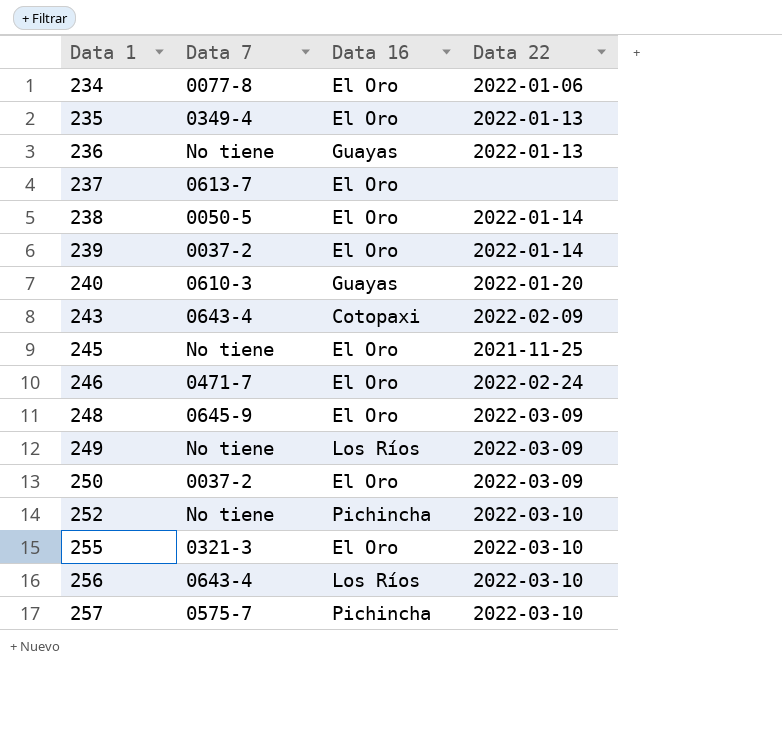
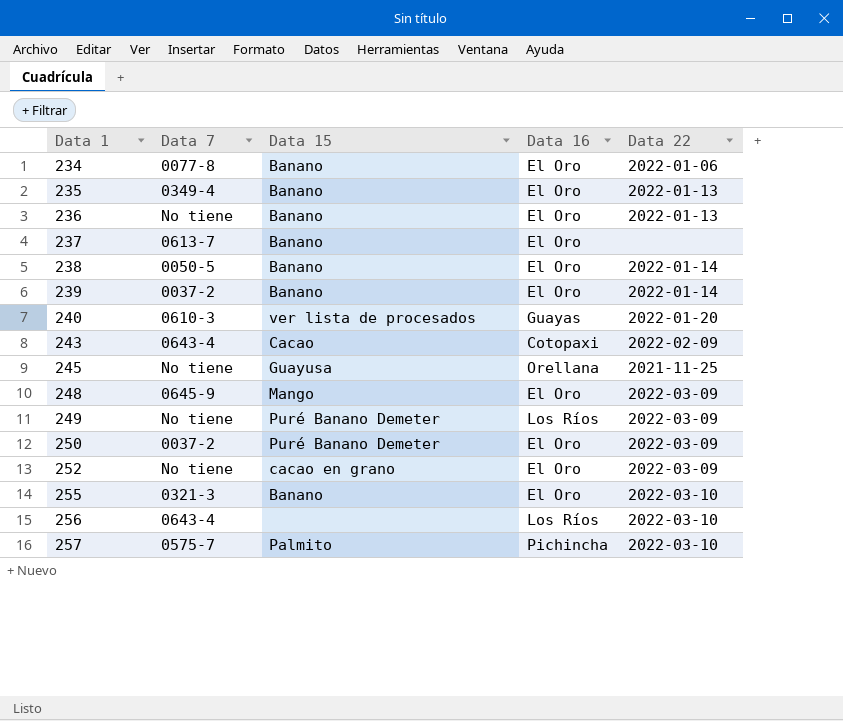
column Data 15 | position: none -> 3
row 246: 0471-7 | El Oro | 2022-02-24 -> none
236 | Data 16: Guayas -> El Oro
245 | Data 16: El Oro -> Orellana
252 | Data 16: Pichincha -> El Oro
252 | Data 22: 2022-03-10 -> 2022-03-09

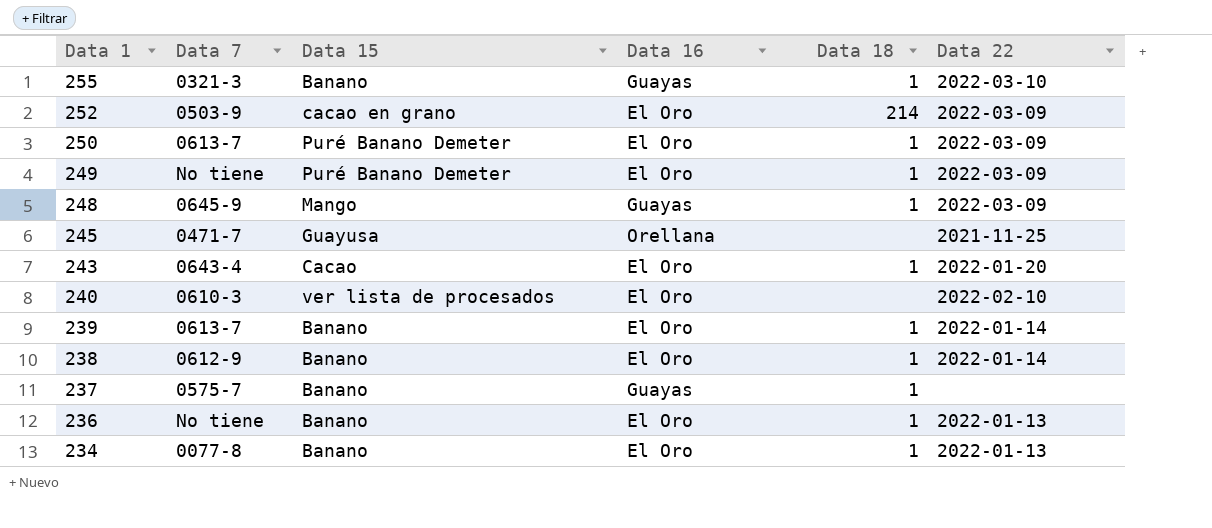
row order: Data 1 ascending -> Data 1 descending
column Data 18 | position: none -> 5
row 235: 0349-4 | Banano | El Oro | 2022-01-13 -> none
row 256: 0643-4 | none | Los Ríos | 2022-03-10 -> none
row 257: 0575-7 | Palmito | Pichincha | 2022-03-10 -> none
255 | Data 16: El Oro -> Guayas
252 | Data 7: No tiene -> 0503-9
250 | Data 7: 0037-2 -> 0613-7
249 | Data 16: Los Ríos -> El Oro
248 | Data 16: El Oro -> Guayas
245 | Data 7: No tiene -> 0471-7
243 | Data 16: Cotopaxi -> El Oro
243 | Data 22: 2022-02-09 -> 2022-01-20
240 | Data 16: Guayas -> El Oro
240 | Data 22: 2022-01-20 -> 2022-02-10
239 | Data 7: 0037-2 -> 0613-7
238 | Data 7: 0050-5 -> 0612-9
237 | Data 7: 0613-7 -> 0575-7
237 | Data 16: El Oro -> Guayas
234 | Data 22: 2022-01-06 -> 2022-01-13

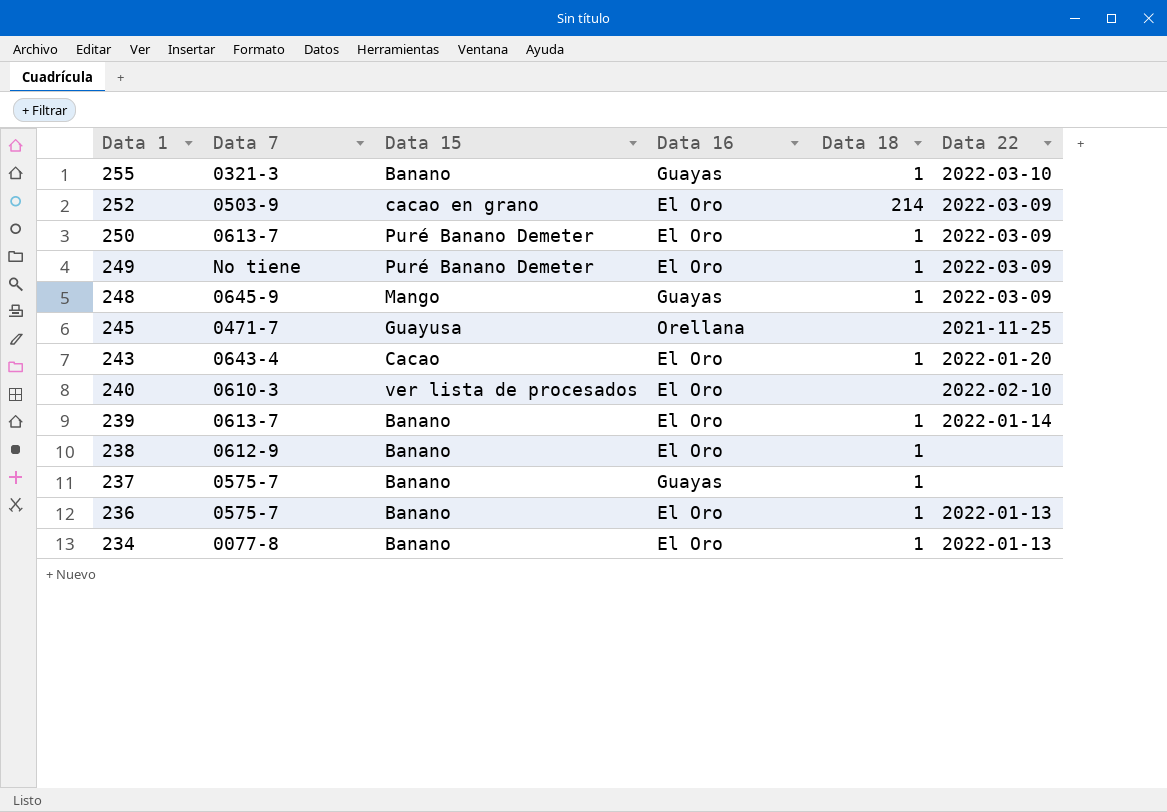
238 | Data 22: 2022-01-14 -> none
236 | Data 7: No tiene -> 0575-7

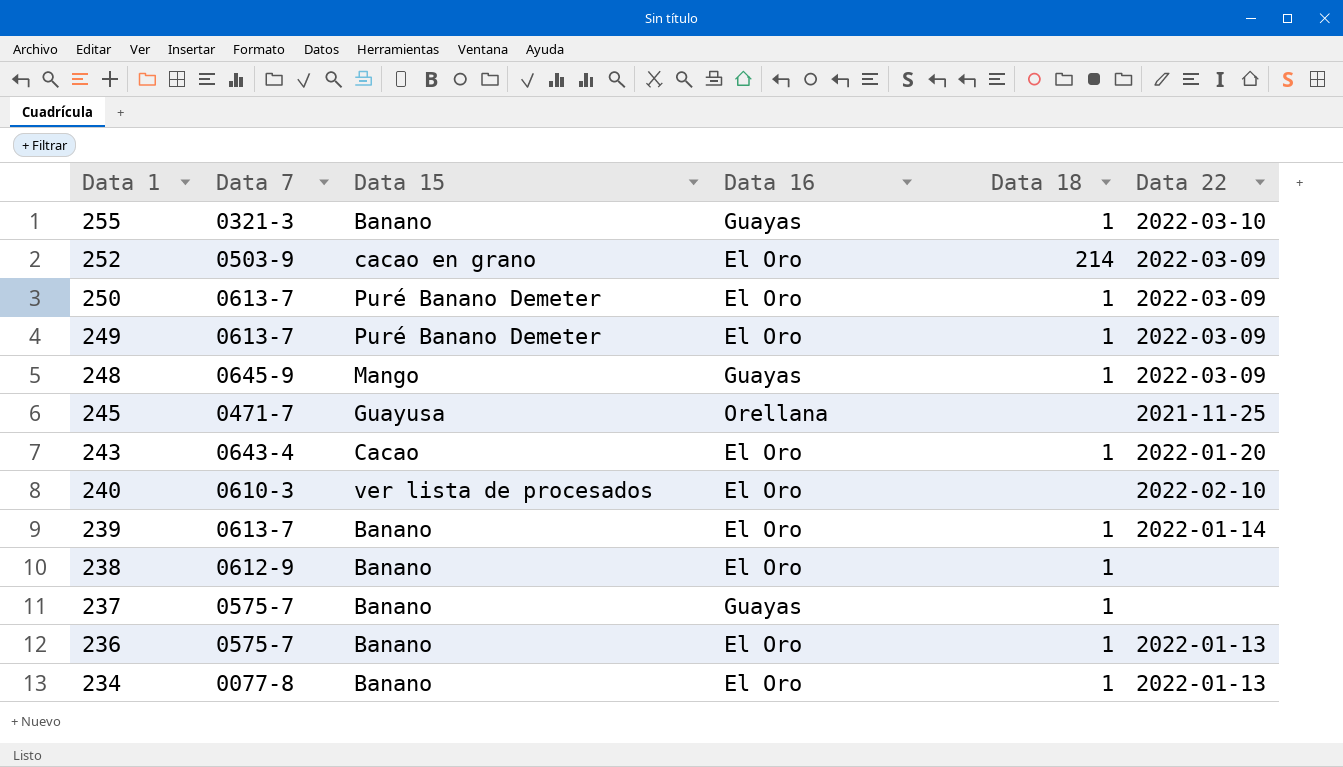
249 | Data 7: No tiene -> 0613-7

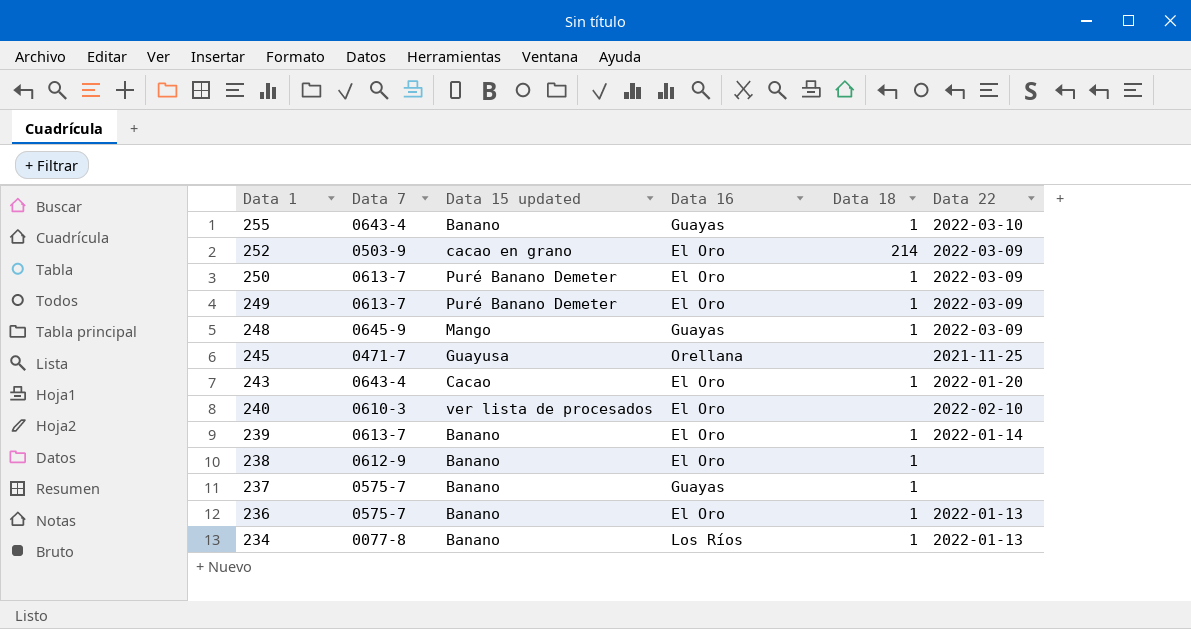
column name: Data 15 -> Data 15 updated
255 | Data 7: 0321-3 -> 0643-4
234 | Data 16: El Oro -> Los Ríos

